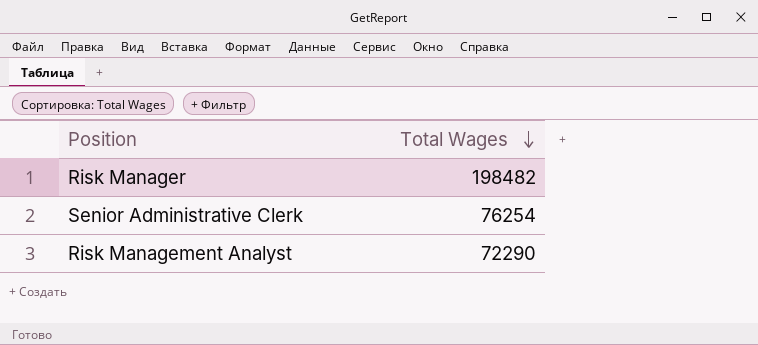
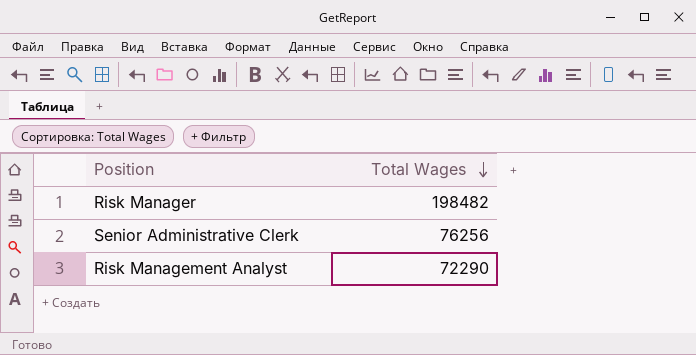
Senior Administrative Clerk | Total Wages: 76254 -> 76256

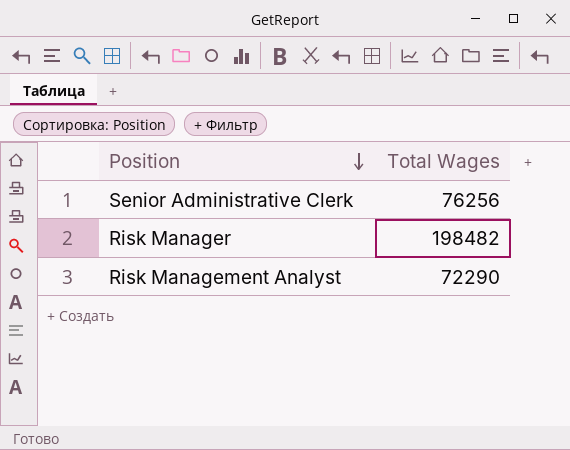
row order: Total Wages descending -> Position descending

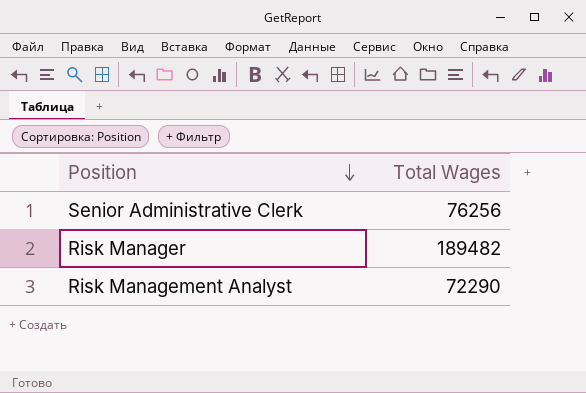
Risk Manager | Total Wages: 198482 -> 189482

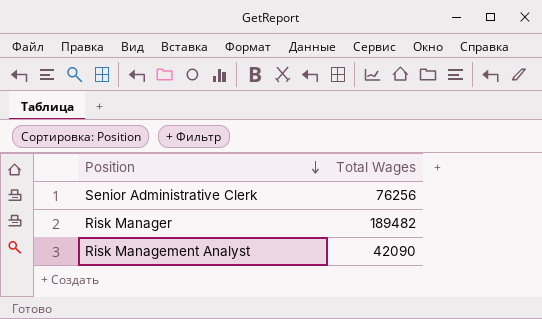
Risk Management Analyst | Total Wages: 72290 -> 42090

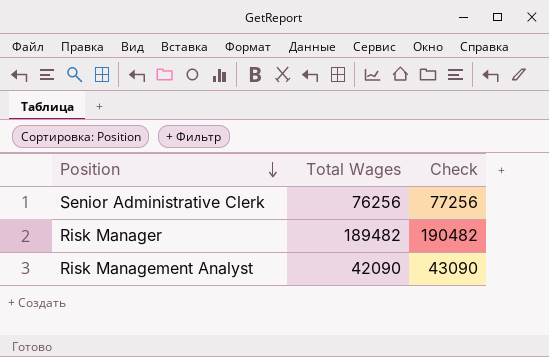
column Check | formula: none -> [Total Wages] + 1000

